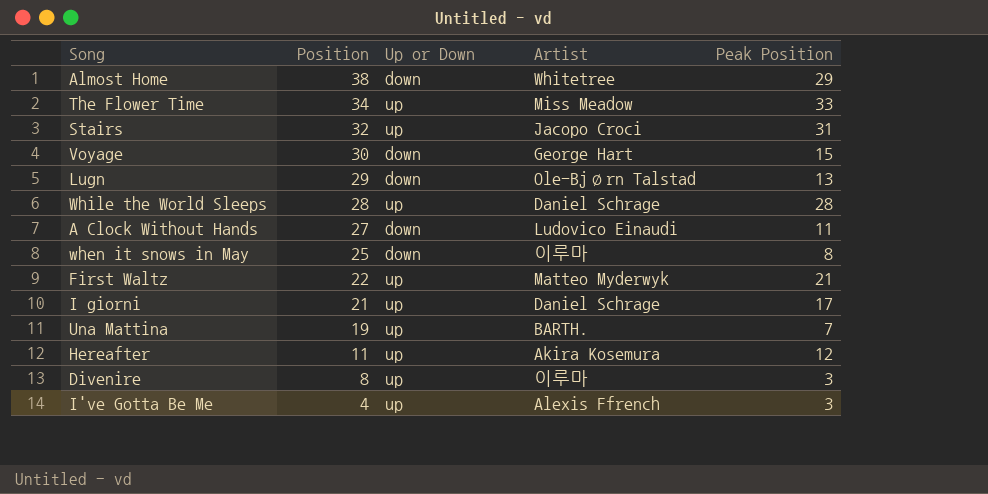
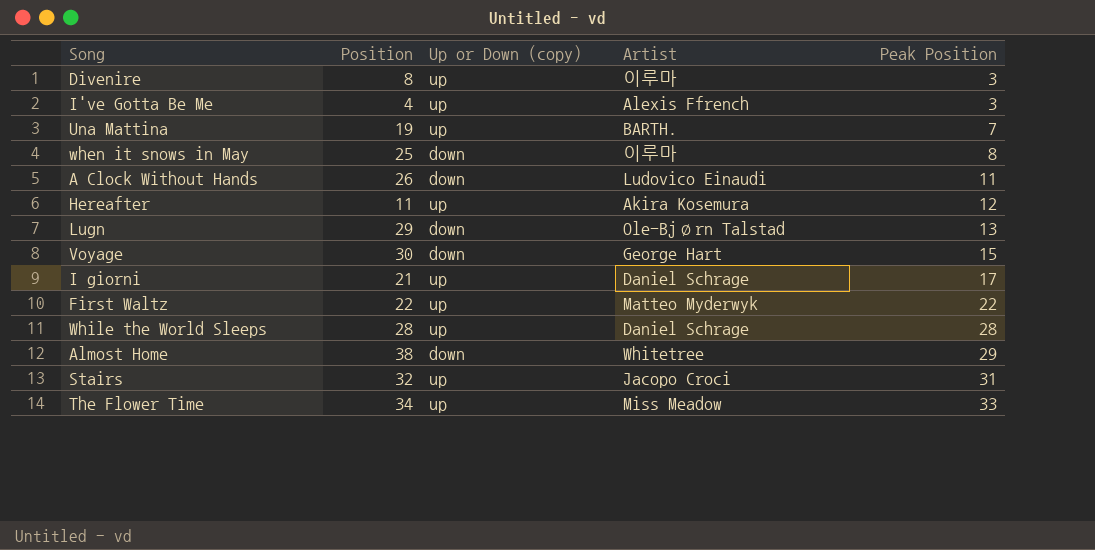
row order: Position descending -> Peak Position ascending
column name: Up or Down -> Up or Down (copy)
A Clock Without Hands | Position: 27 -> 26
First Waltz | Peak Position: 21 -> 22

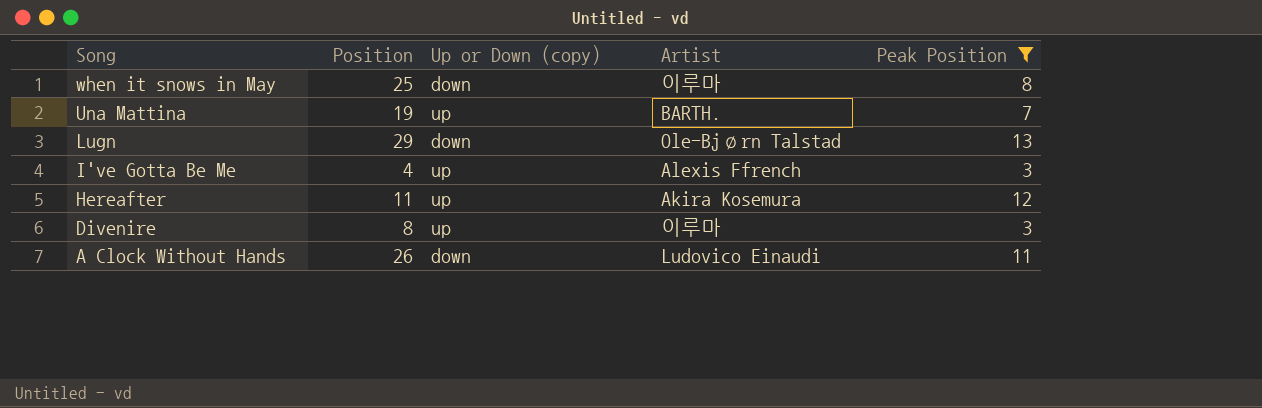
filter: none -> Peak Position <= 13
row order: Peak Position ascending -> Song descending

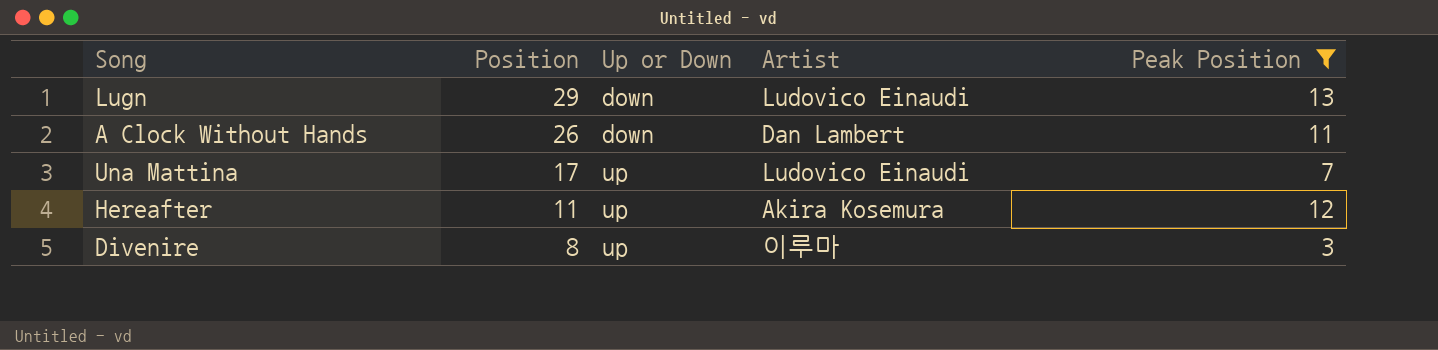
row order: Song descending -> Position descending
column name: Up or Down (copy) -> Up or Down
row when it snows in May: 25 | down | 이루마 | 8 -> none
row I've Gotta Be Me: 4 | up | Alexis Ffrench | 3 -> none
Lugn | Artist: Ole-Bjørn Talstad -> Ludovico Einaudi
A Clock Without Hands | Artist: Ludovico Einaudi -> Dan Lambert
Una Mattina | Position: 19 -> 17
Una Mattina | Artist: BARTH. -> Ludovico Einaudi

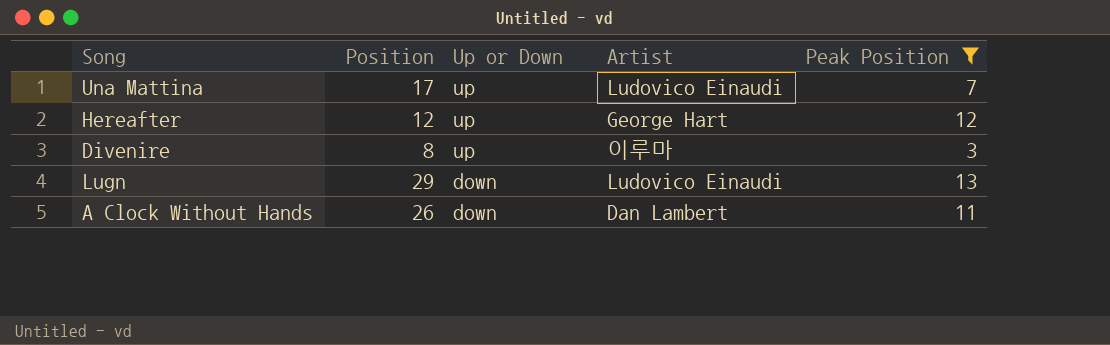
row order: Position descending -> Up or Down descending
Hereafter | Position: 11 -> 12
Hereafter | Artist: Akira Kosemura -> George Hart

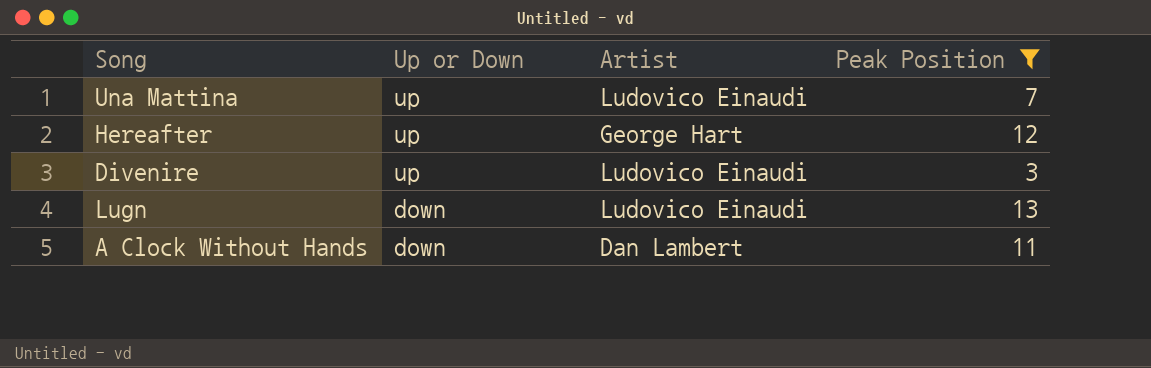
column Position | position: 2 -> none
Divenire | Artist: 이루마 -> Ludovico Einaudi

